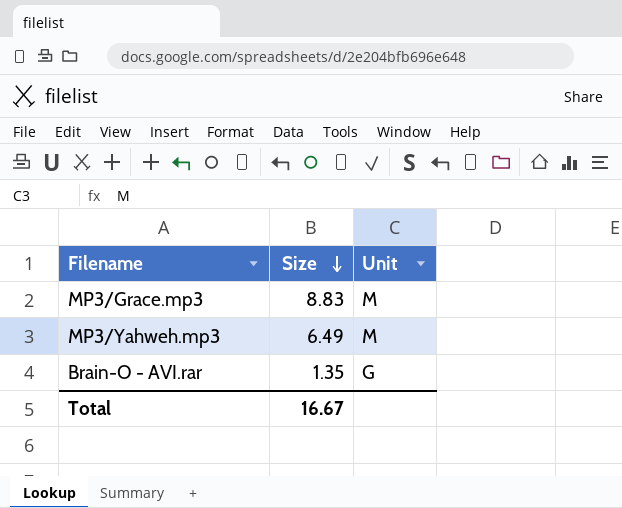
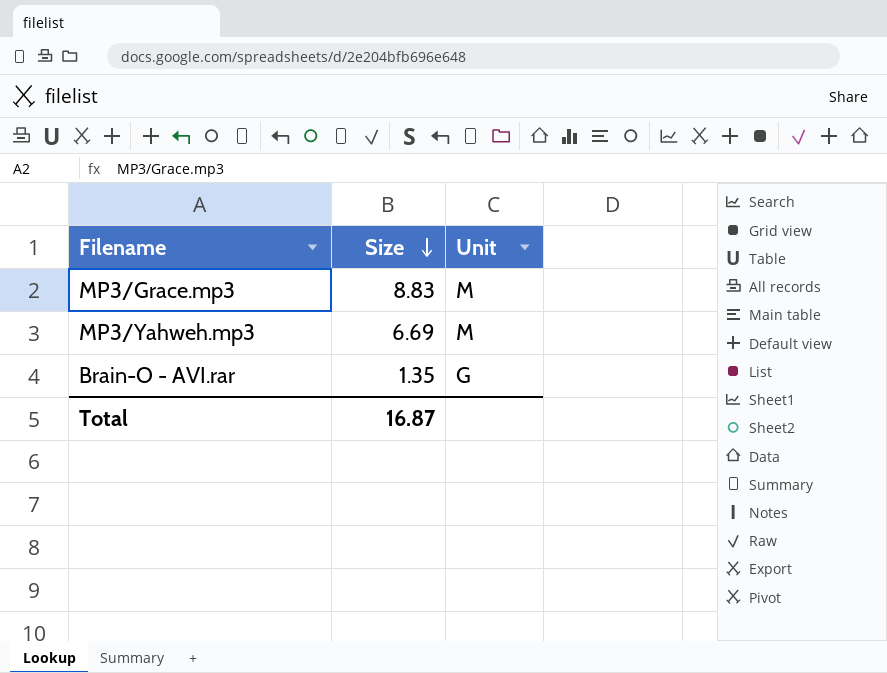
MP3/Yahweh.mp3 | Size: 6.49 -> 6.69
Total | Size: 16.67 -> 16.87

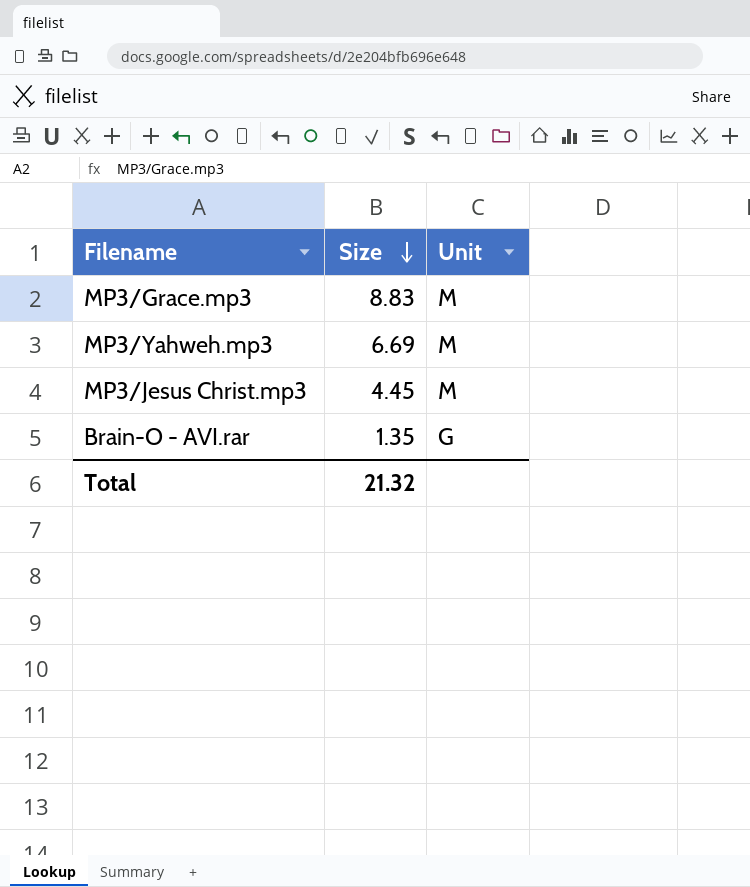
row MP3/Jesus Christ.mp3: none -> 4.45 | M
Total | Size: 16.87 -> 21.32

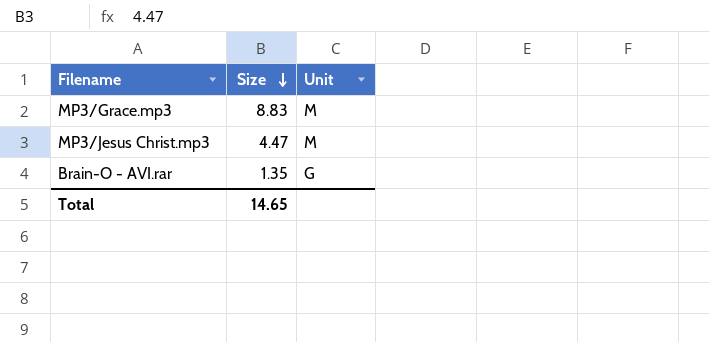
row MP3/Yahweh.mp3: 6.69 | M -> none
MP3/Jesus Christ.mp3 | Size: 4.45 -> 4.47
Total | Size: 21.32 -> 14.65

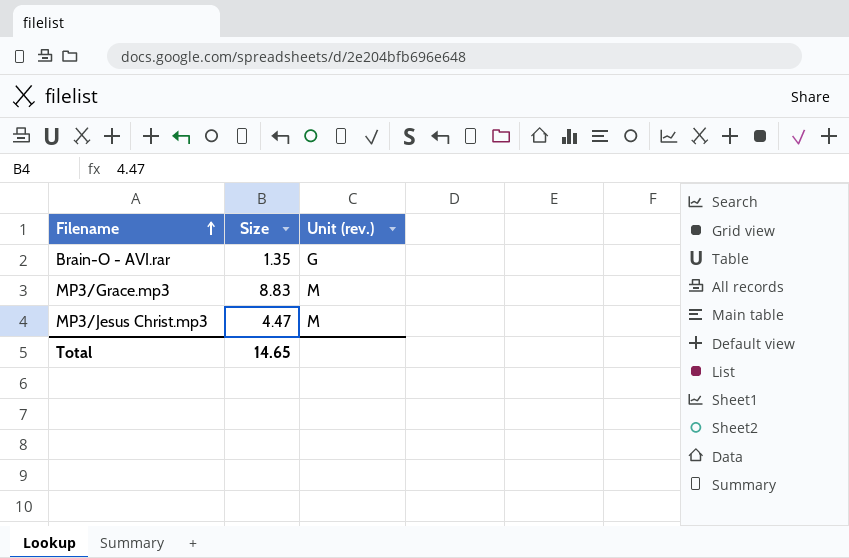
row order: Size descending -> Filename ascending
column name: Unit -> Unit (rev.)

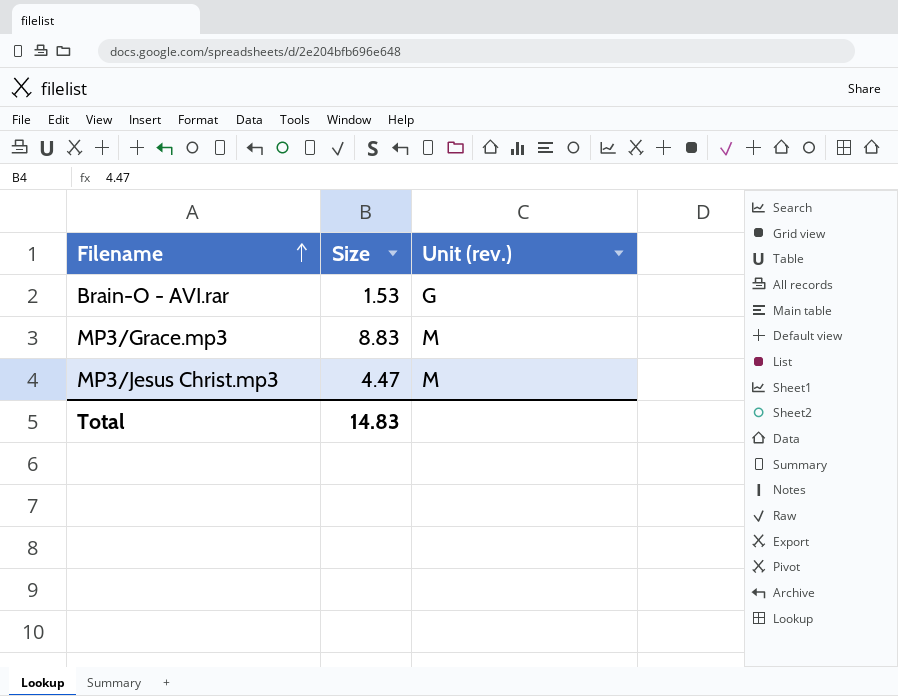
Brain-O - AVI.rar | Size: 1.35 -> 1.53
Total | Size: 14.65 -> 14.83

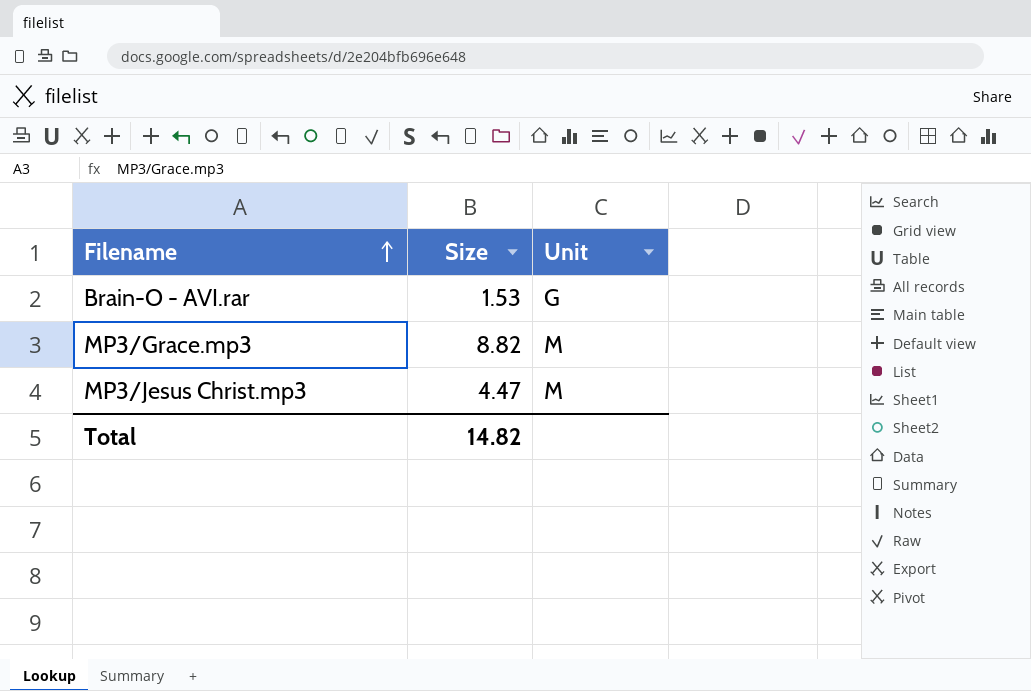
column name: Unit (rev.) -> Unit
MP3/Grace.mp3 | Size: 8.83 -> 8.82
Total | Size: 14.83 -> 14.82

